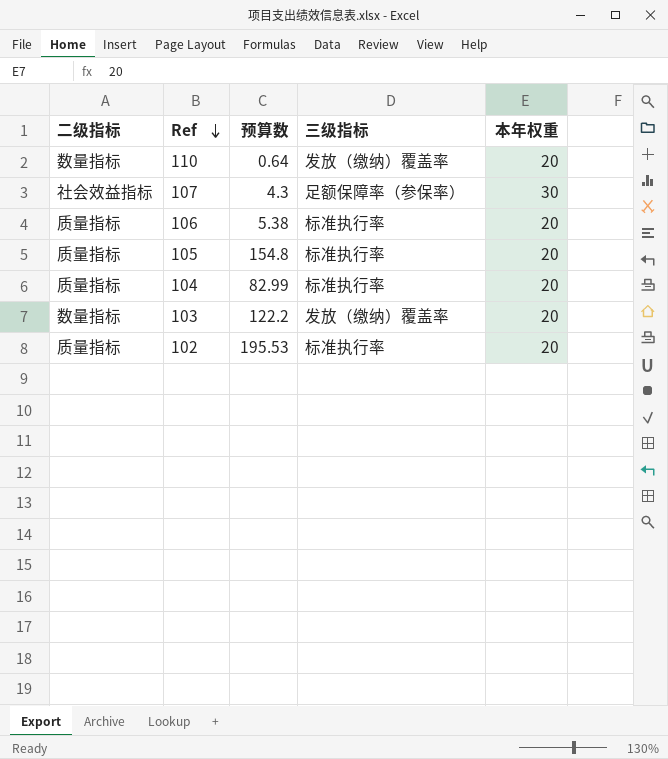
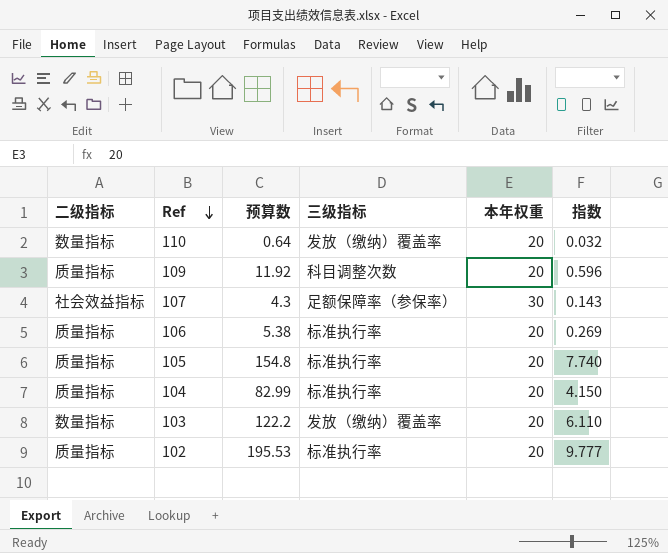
column 指数 | formula: none -> [预算数] / [本年权重]
row 109: none -> 质量指标 | 11.92 | 科目调整次数 | 20 | 0.596

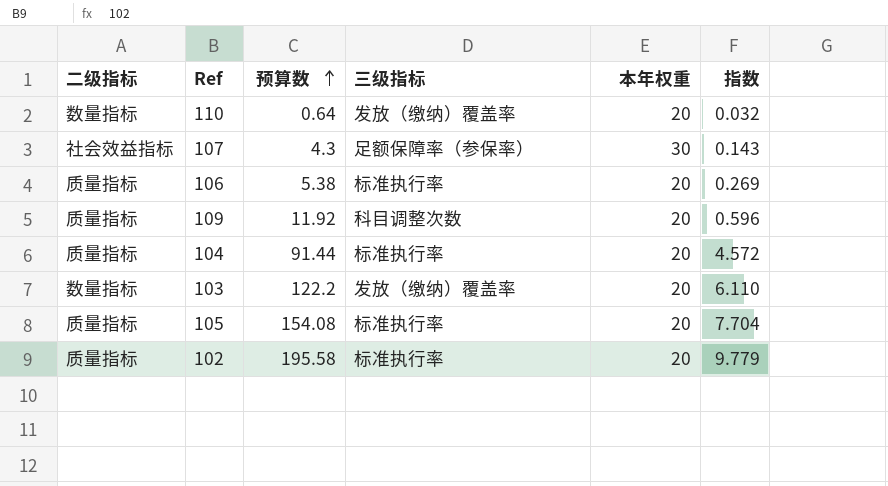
row order: Ref descending -> 预算数 ascending
104 | 预算数: 82.99 -> 91.44
104 | 指数: 4.150 -> 4.572
105 | 预算数: 154.8 -> 154.08
105 | 指数: 7.740 -> 7.704
102 | 预算数: 195.53 -> 195.58
102 | 指数: 9.777 -> 9.779

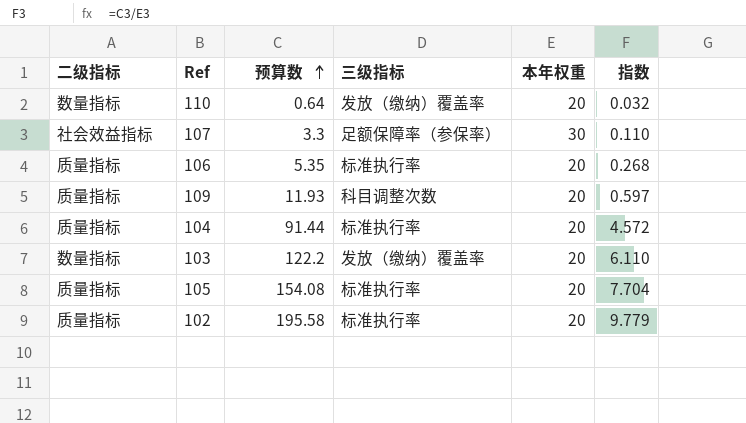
107 | 预算数: 4.3 -> 3.3
107 | 指数: 0.143 -> 0.110
106 | 预算数: 5.38 -> 5.35
106 | 指数: 0.269 -> 0.268
109 | 预算数: 11.92 -> 11.93
109 | 指数: 0.596 -> 0.597

